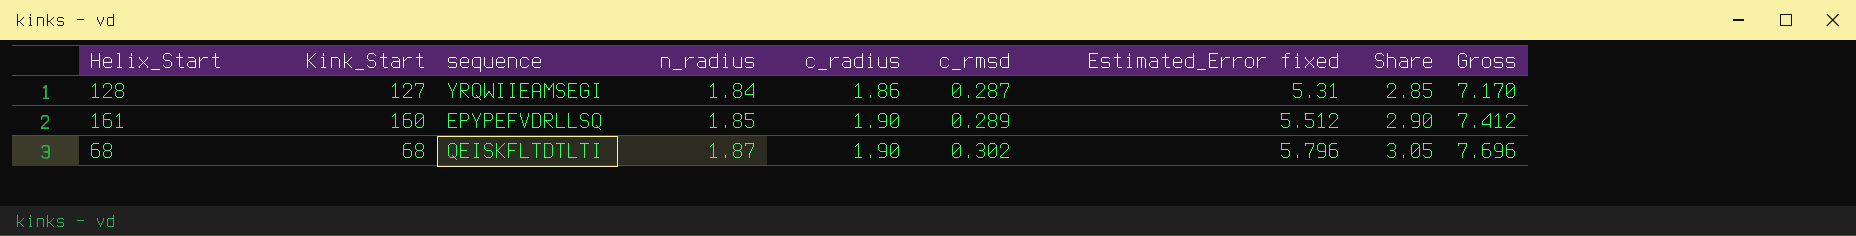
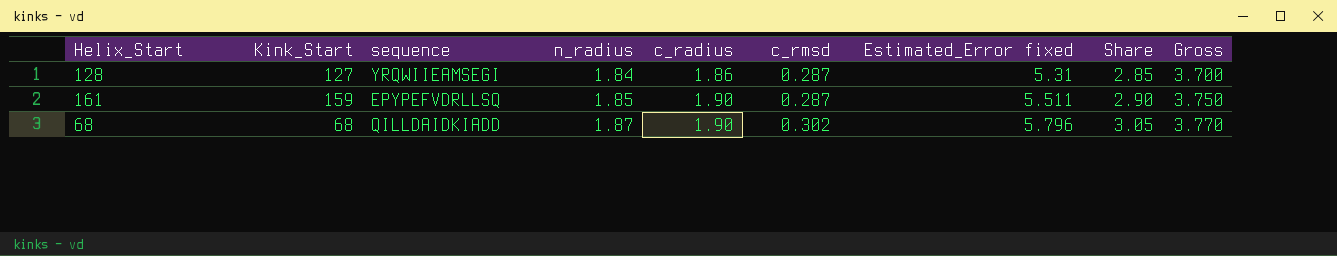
column Gross | formula: [c_radius] + [Estimated_Error fixed] -> [n_radius] + [c_radius]
161 | Kink_Start: 160 -> 159
161 | c_rmsd: 0.289 -> 0.287
161 | Estimated_Error fixed: 5.512 -> 5.511
68 | sequence: QEISKFLTDTLTI -> QILLDAIDKIADD

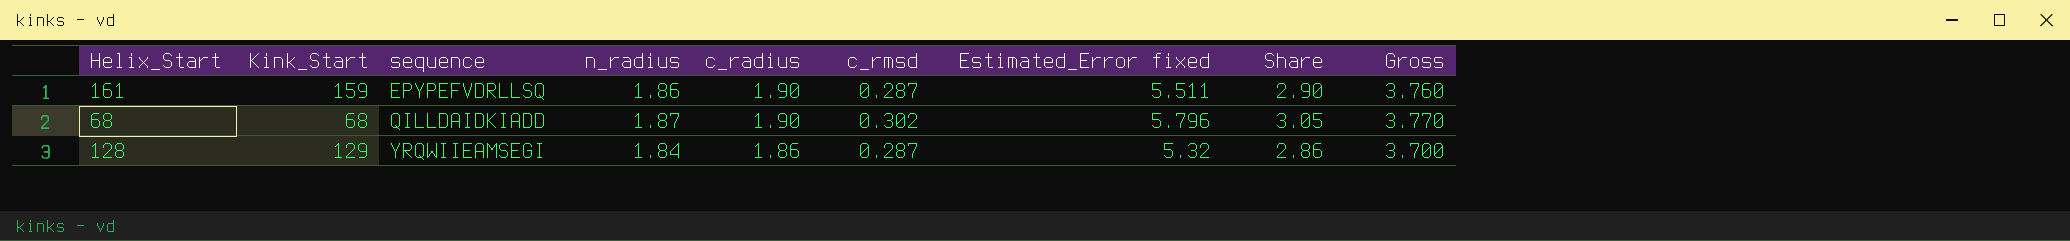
row order: n_radius ascending -> sequence ascending
161 | n_radius: 1.85 -> 1.86
161 | Gross: 3.750 -> 3.760
128 | Kink_Start: 127 -> 129
128 | Estimated_Error fixed: 5.31 -> 5.32
128 | Share: 2.85 -> 2.86

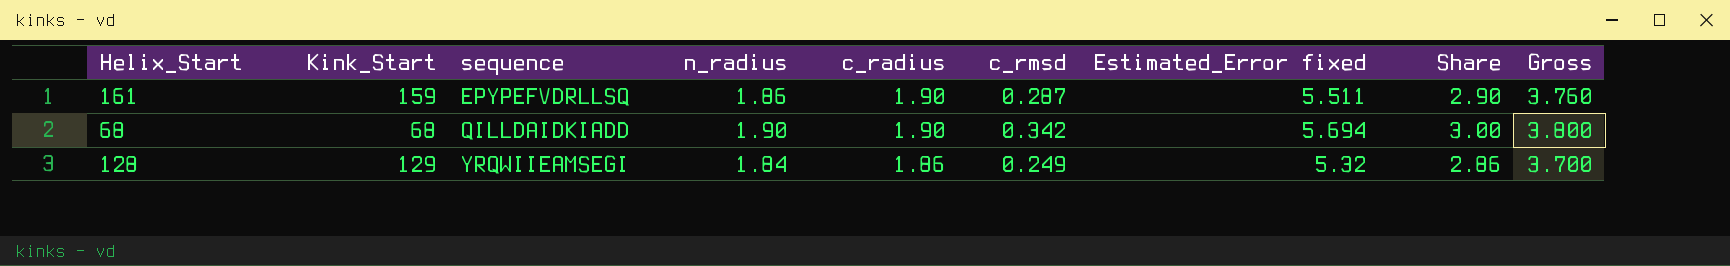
68 | n_radius: 1.87 -> 1.90
68 | c_rmsd: 0.302 -> 0.342
68 | Estimated_Error fixed: 5.796 -> 5.694
68 | Share: 3.05 -> 3.00
68 | Gross: 3.770 -> 3.800
128 | c_rmsd: 0.287 -> 0.249

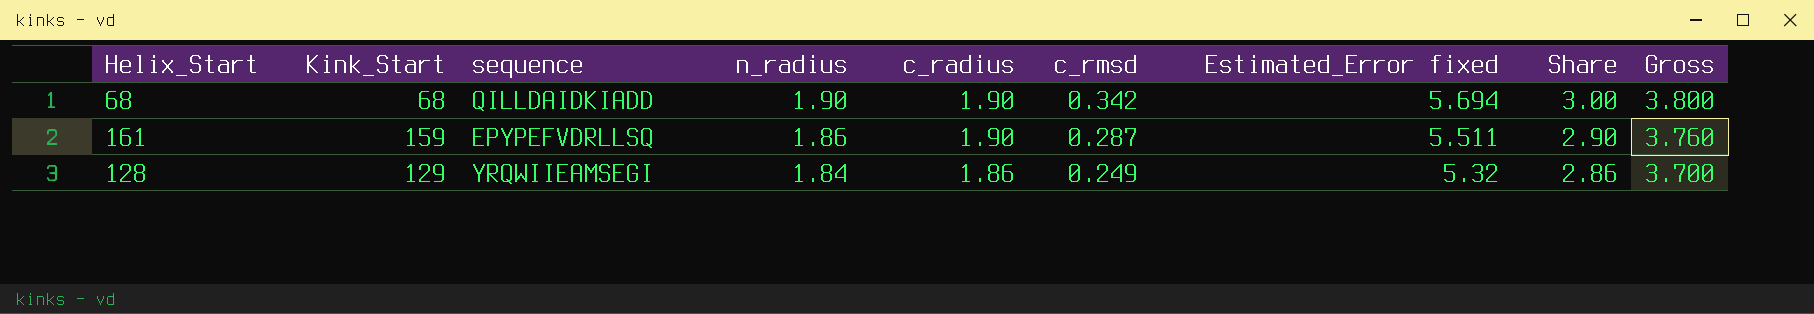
row order: sequence ascending -> n_radius descending

